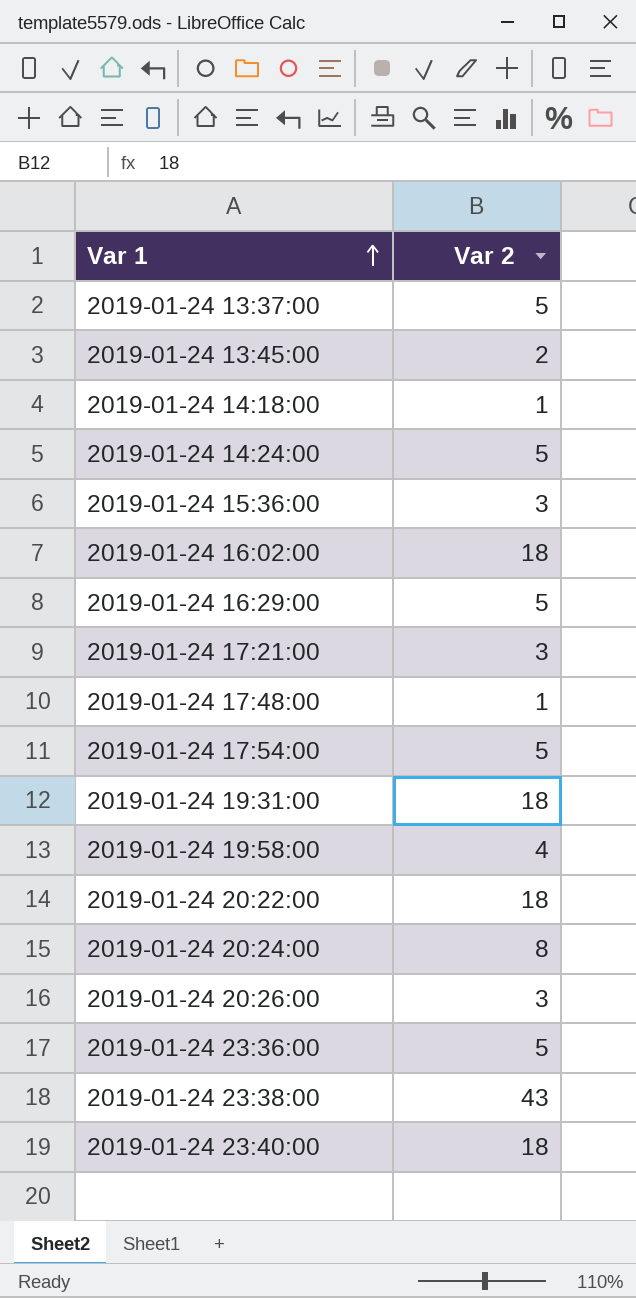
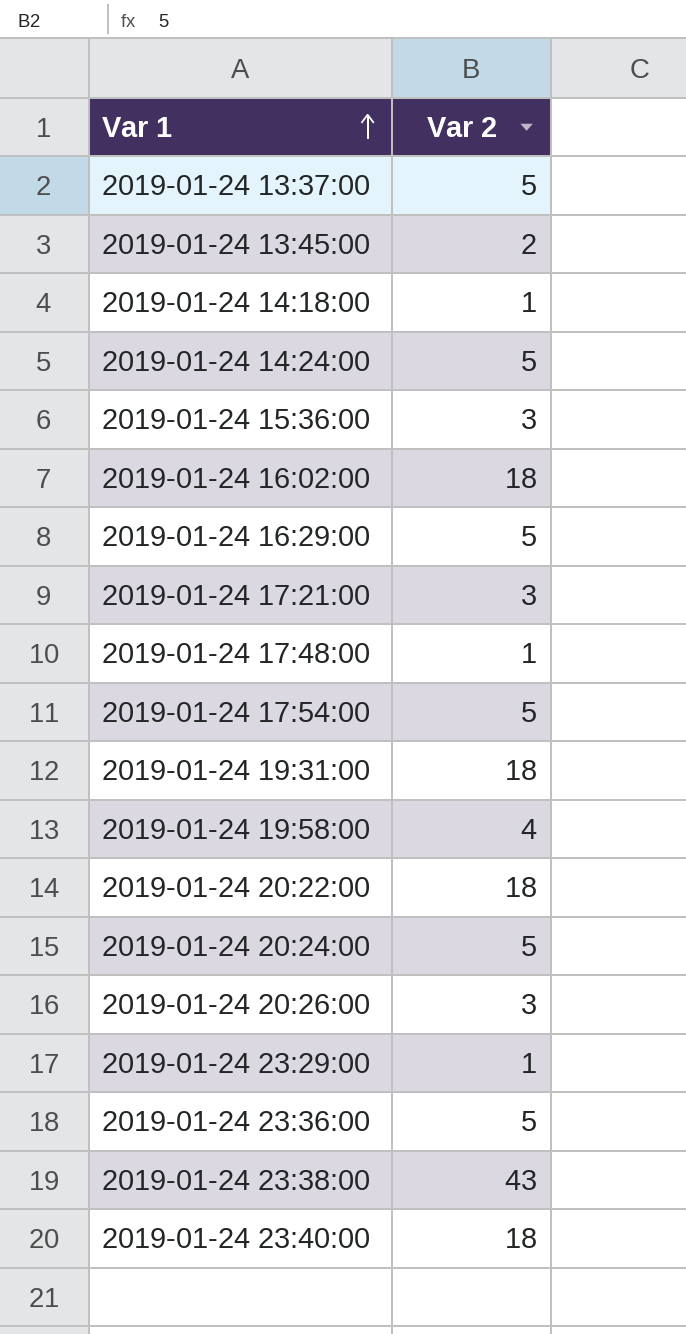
2019-01-24 20:24:00 | Var 2: 8 -> 5
row 2019-01-24 23:29:00: none -> 1

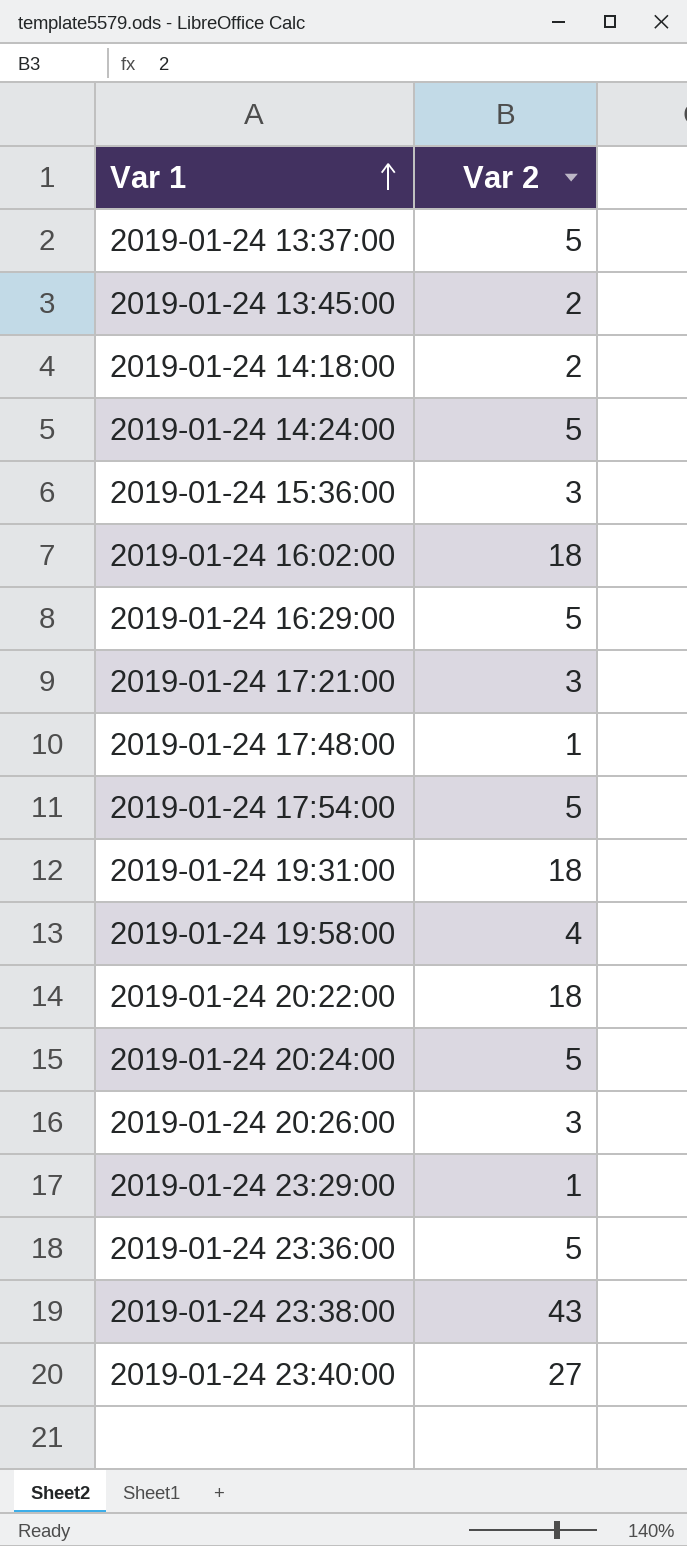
2019-01-24 14:18:00 | Var 2: 1 -> 2
2019-01-24 23:40:00 | Var 2: 18 -> 27

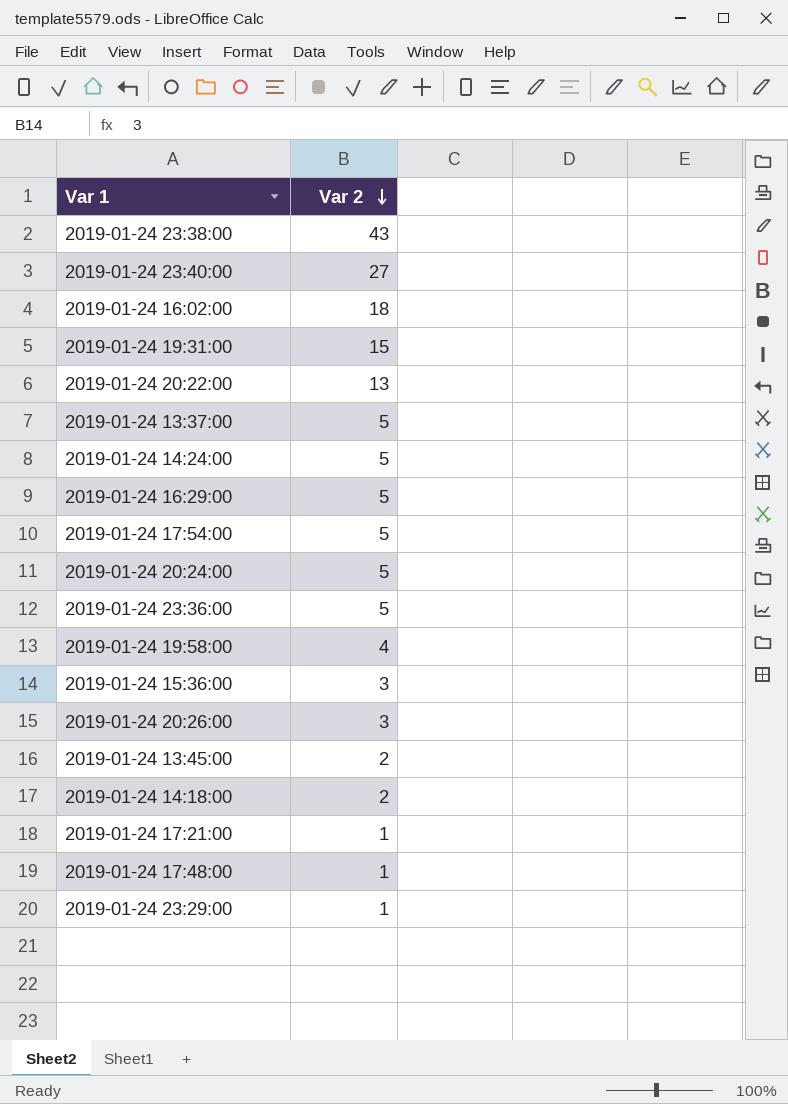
row order: Var 1 ascending -> Var 2 descending
2019-01-24 19:31:00 | Var 2: 18 -> 15
2019-01-24 20:22:00 | Var 2: 18 -> 13
2019-01-24 17:21:00 | Var 2: 3 -> 1

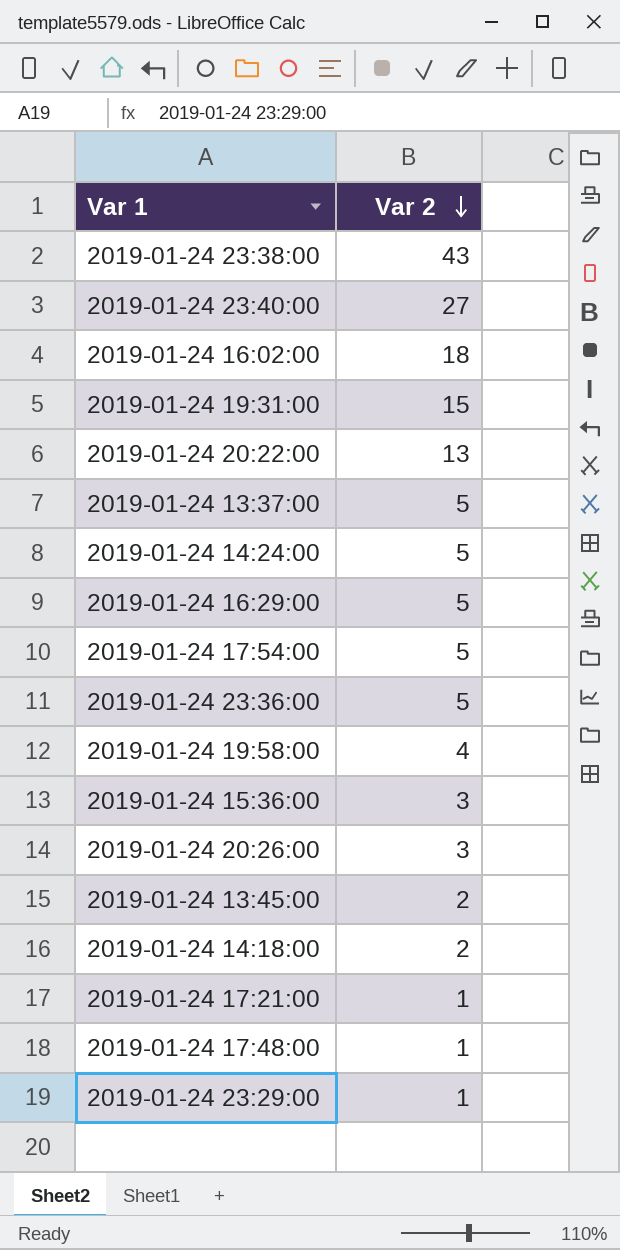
row 2019-01-24 20:24:00: 5 -> none

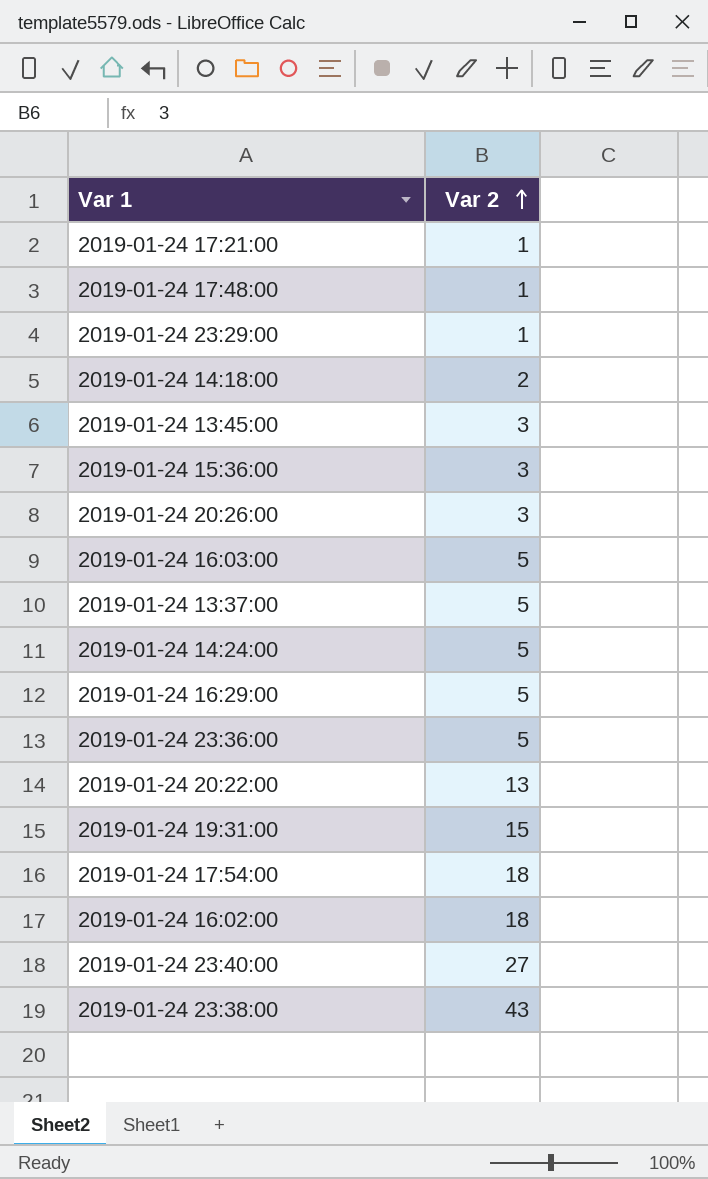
row order: Var 2 descending -> Var 2 ascending
row 2019-01-24 19:58:00: 4 -> none
2019-01-24 13:45:00 | Var 2: 2 -> 3
row 2019-01-24 16:03:00: none -> 5
2019-01-24 17:54:00 | Var 2: 5 -> 18

